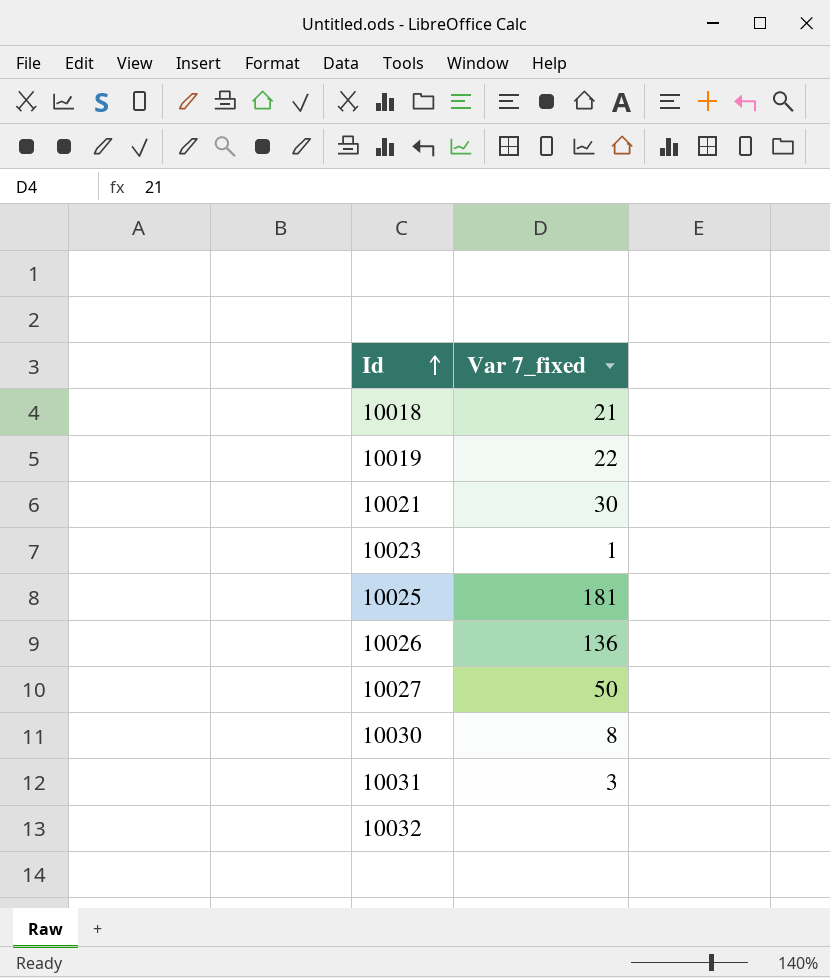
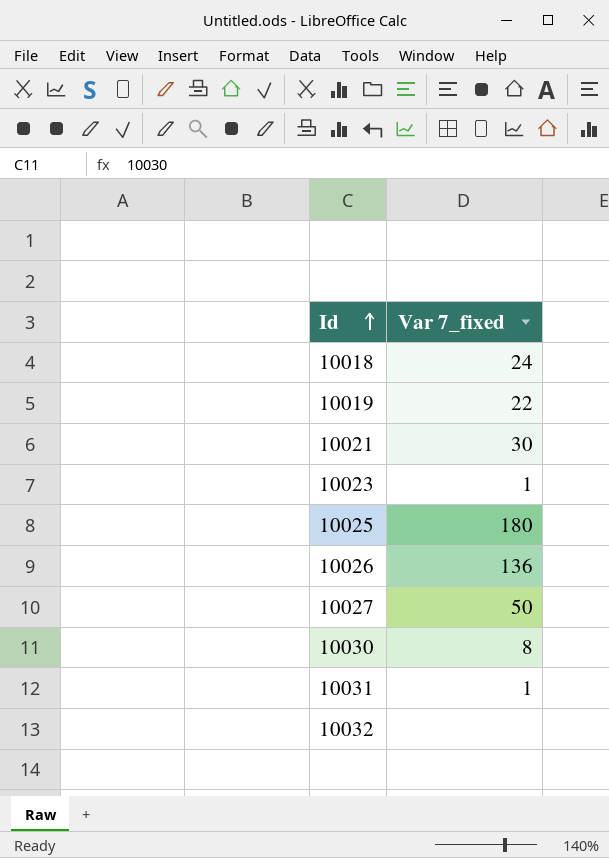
10018 | Var 7_fixed: 21 -> 24
10025 | Var 7_fixed: 181 -> 180
10031 | Var 7_fixed: 3 -> 1

